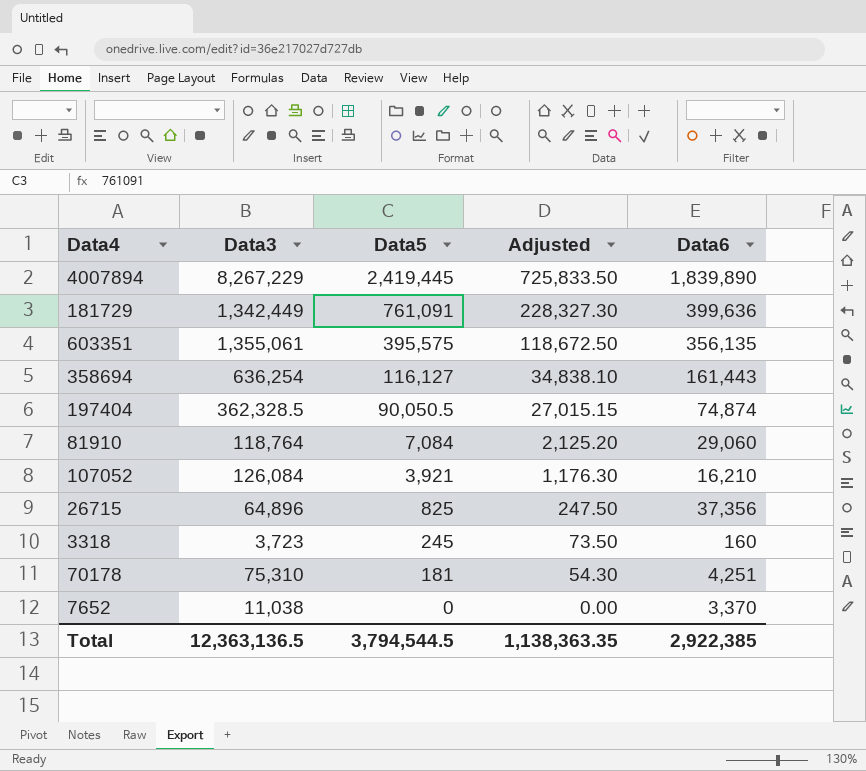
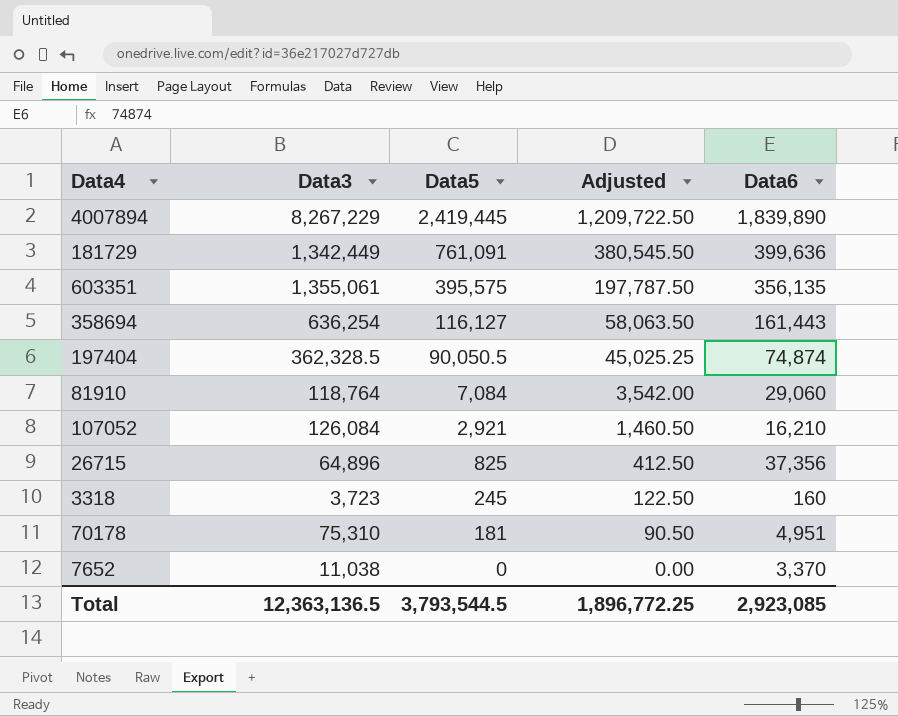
column Adjusted | formula: [Data5] * 0.3 -> [Data5] * 0.5
107052 | Data5: 3,921 -> 2,921
70178 | Data6: 4,251 -> 4,951
Total | Data5: 3,794,544.5 -> 3,793,544.5
Total | Adjusted: 1,138,363.35 -> 1,896,772.25
Total | Data6: 2,922,385 -> 2,923,085

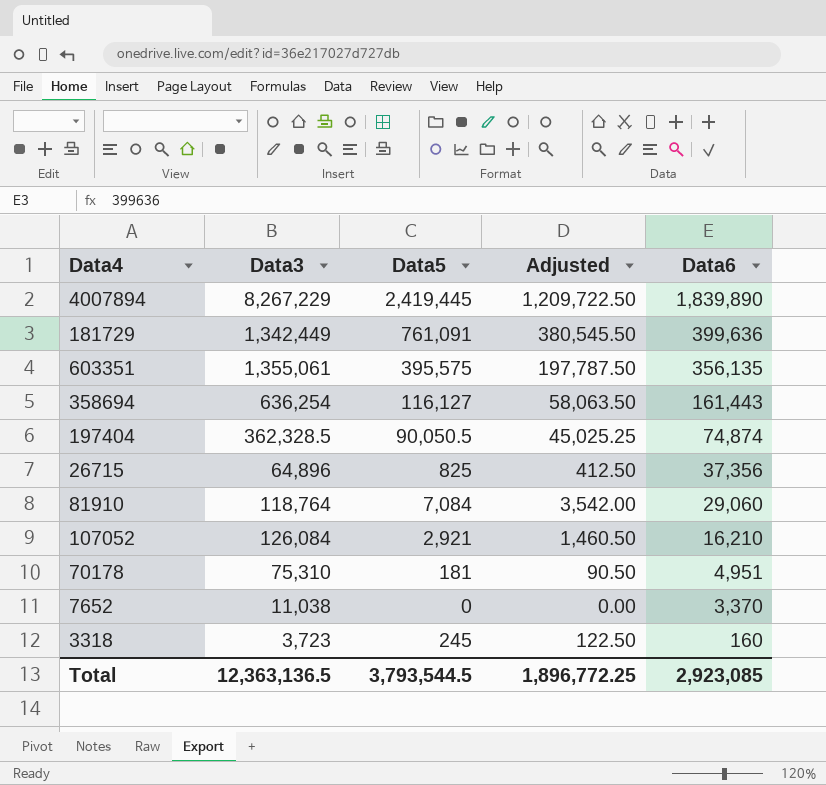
row order: Data5 descending -> Data6 descending

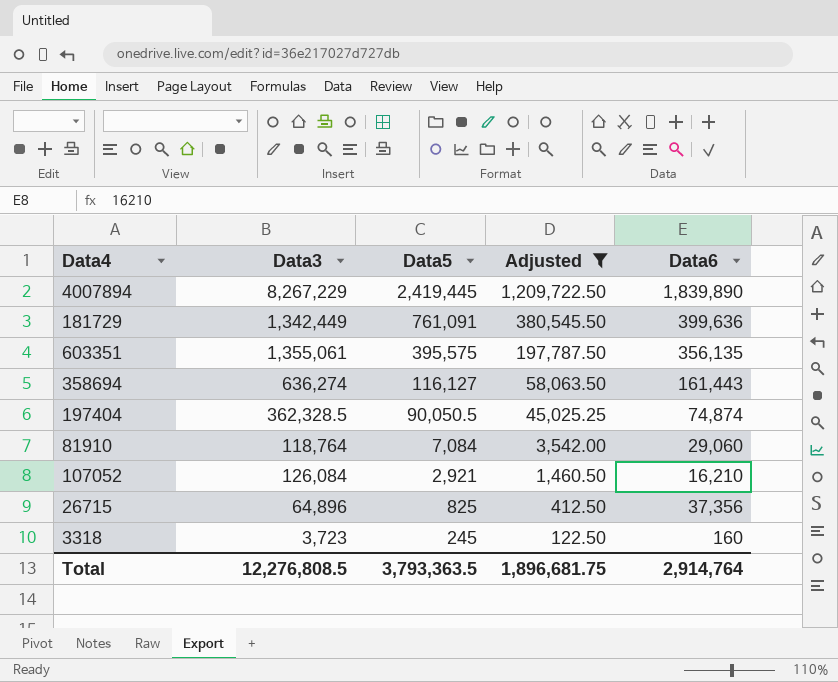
filter: none -> Adjusted >= 122.50
row order: Data6 descending -> Data5 descending
358694 | Data3: 636,254 -> 636,274
Total | Data3: 12,363,136.5 -> 12,276,808.5
Total | Data5: 3,793,544.5 -> 3,793,363.5
Total | Adjusted: 1,896,772.25 -> 1,896,681.75
Total | Data6: 2,923,085 -> 2,914,764

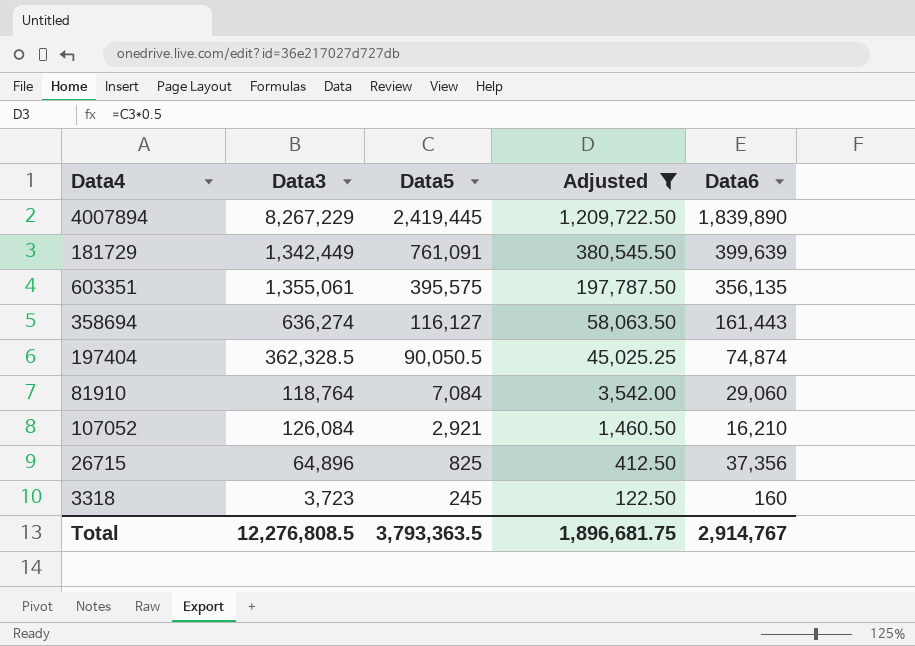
181729 | Data6: 399,636 -> 399,639
Total | Data6: 2,914,764 -> 2,914,767

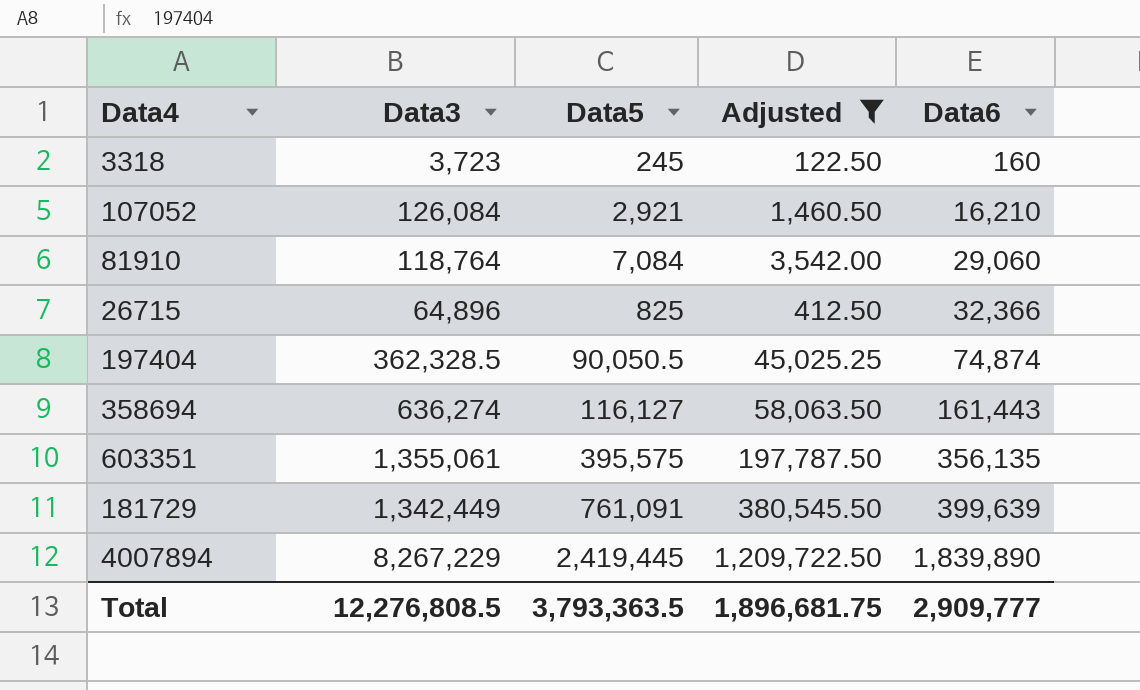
row order: Data5 descending -> Data6 ascending
26715 | Data6: 37,356 -> 32,366
Total | Data6: 2,914,767 -> 2,909,777

